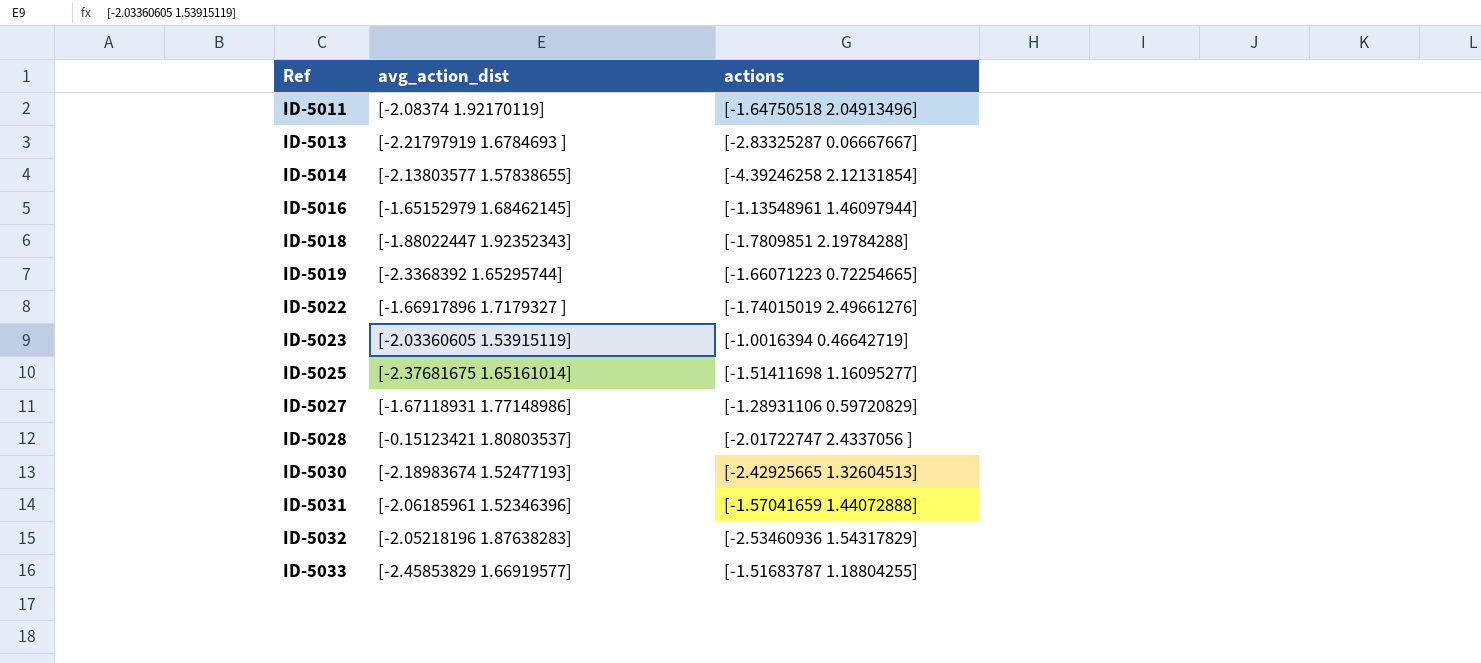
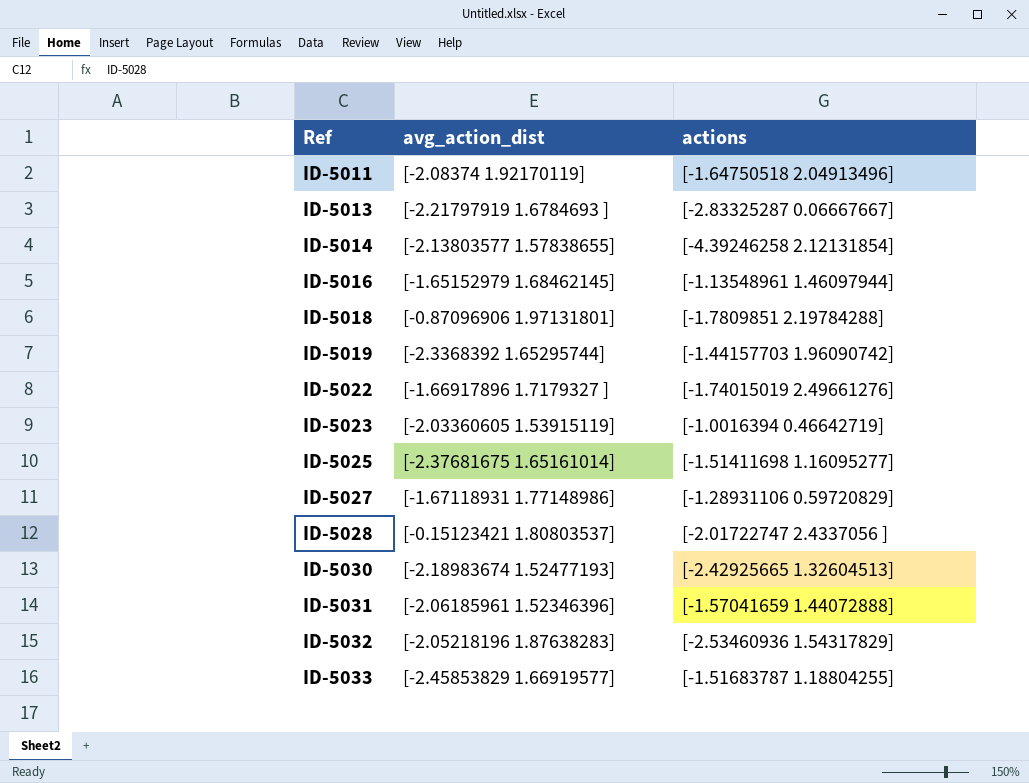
ID-5018 | avg_action_dist: [-1.88022447 1.92352343] -> [-0.87096906 1.97131801]
ID-5019 | actions: [-1.66071223 0.72254665] -> [-1.44157703 1.96090742]

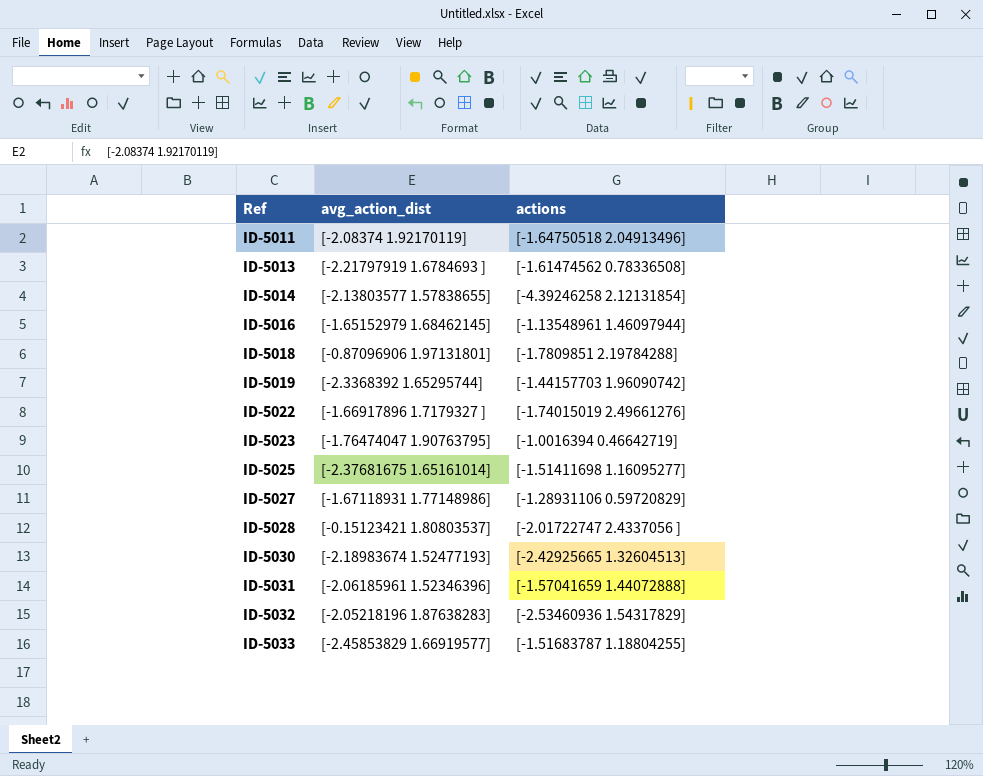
ID-5013 | actions: [-2.83325287 0.06667667] -> [-1.61474562 0.78336508]
ID-5023 | avg_action_dist: [-2.03360605 1.53915119] -> [-1.76474047 1.90763795]

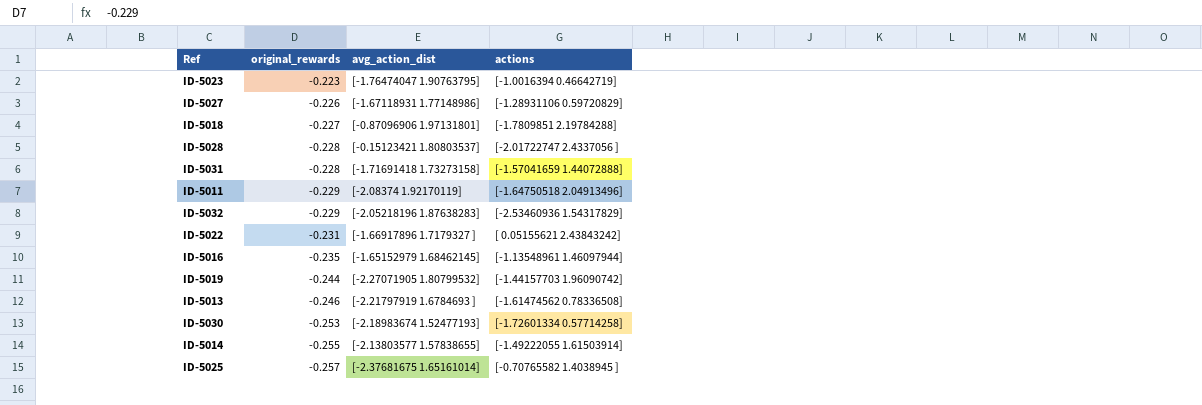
row order: Ref ascending -> original_rewards descending
column original_rewards | position: none -> 2
row ID-5033: [-2.45853829 1.66919577] | [-1.51683787 1.18804255] -> none
ID-5031 | avg_action_dist: [-2.06185961 1.52346396] -> [-1.71691418 1.73273158]
ID-5022 | actions: [-1.74015019 2.49661276] -> [ 0.05155621 2.43843242]
ID-5019 | avg_action_dist: [-2.3368392 1.65295744] -> [-2.27071905 1.80799532]
ID-5030 | actions: [-2.42925665 1.32604513] -> [-1.72601334 0.57714258]
ID-5014 | actions: [-4.39246258 2.12131854] -> [-1.49222055 1.61503914]
ID-5025 | actions: [-1.51411698 1.16095277] -> [-0.70765582 1.4038945 ]

